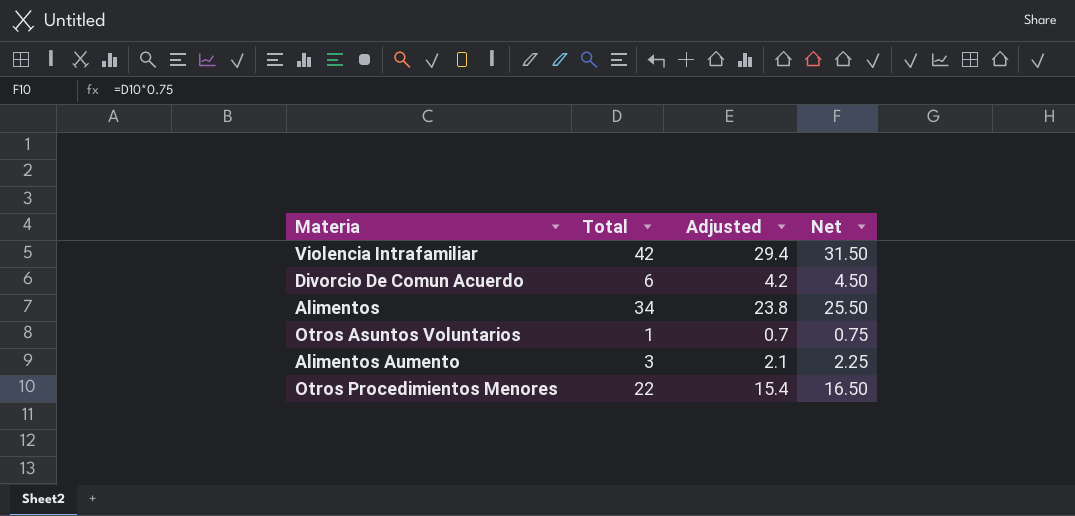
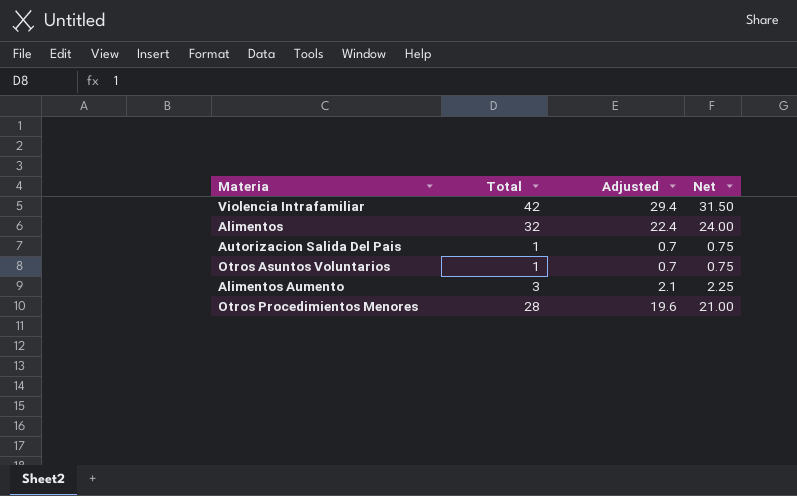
row Divorcio De Comun Acuerdo: 6 | 4.2 | 4.50 -> none
Alimentos | Total: 34 -> 32
Alimentos | Adjusted: 23.8 -> 22.4
Alimentos | Net: 25.50 -> 24.00
row Autorizacion Salida Del Pais: none -> 1 | 0.7 | 0.75
Otros Procedimientos Menores | Total: 22 -> 28
Otros Procedimientos Menores | Adjusted: 15.4 -> 19.6
Otros Procedimientos Menores | Net: 16.50 -> 21.00

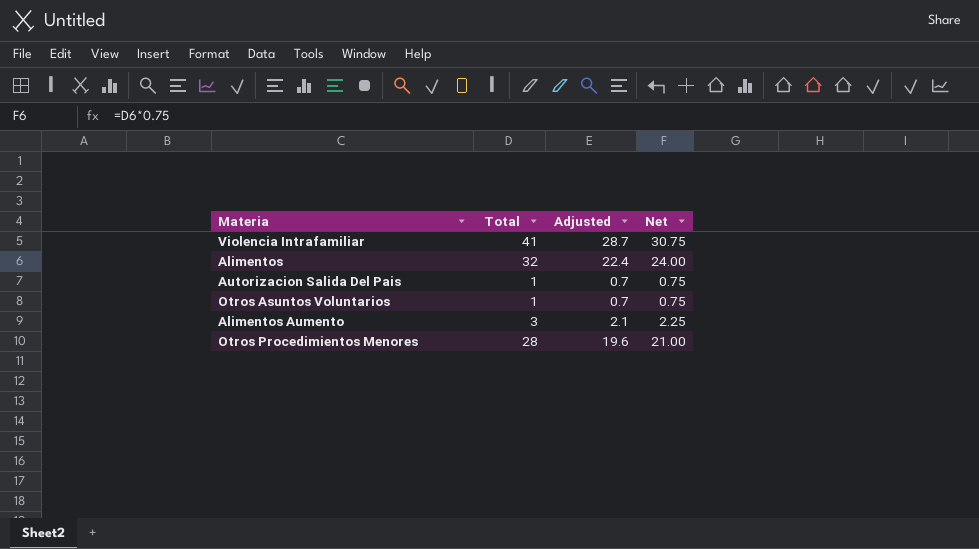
Violencia Intrafamiliar | Total: 42 -> 41
Violencia Intrafamiliar | Adjusted: 29.4 -> 28.7
Violencia Intrafamiliar | Net: 31.50 -> 30.75

